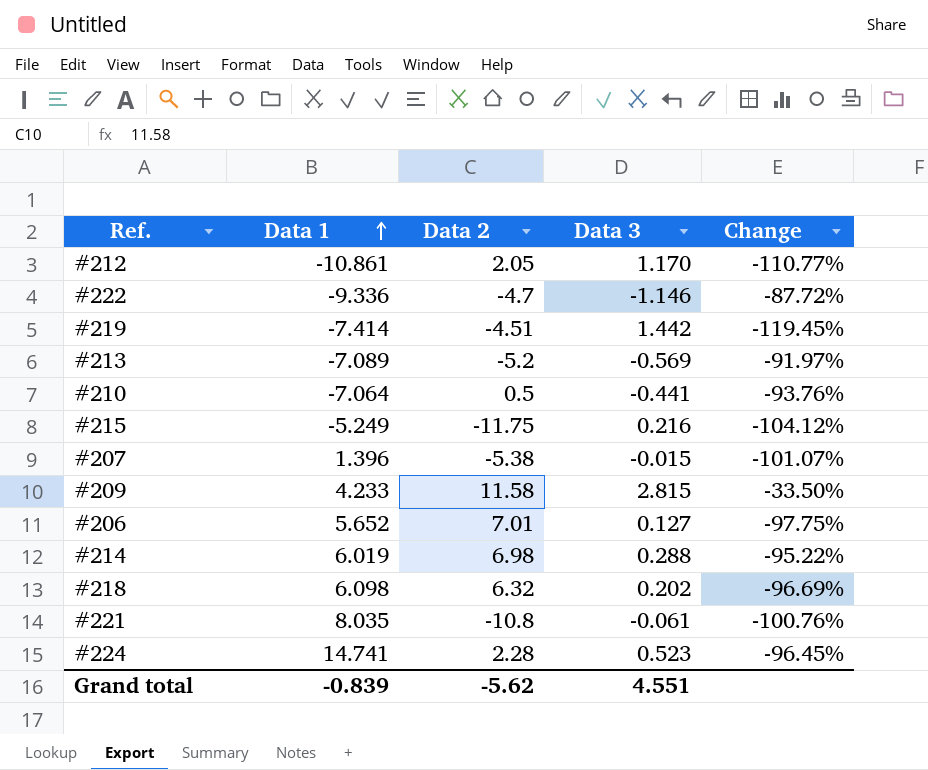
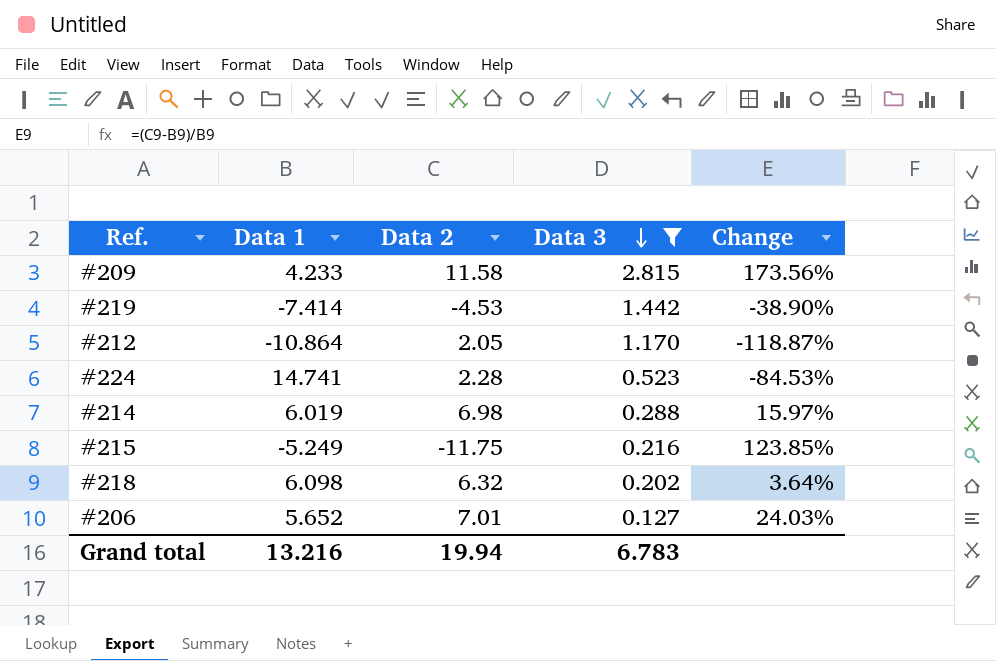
filter: none -> Data 3 >= 0.127
row order: Data 1 ascending -> Data 3 descending
column Change | formula: ([Data 3] - [Data 1]) / [Data 1] -> ([Data 2] - [Data 1]) / [Data 1]
#219 | Data 2: -4.51 -> -4.53
#212 | Data 1: -10.861 -> -10.864
Grand total | Data 1: -0.839 -> 13.216
Grand total | Data 2: -5.62 -> 19.94
Grand total | Data 3: 4.551 -> 6.783

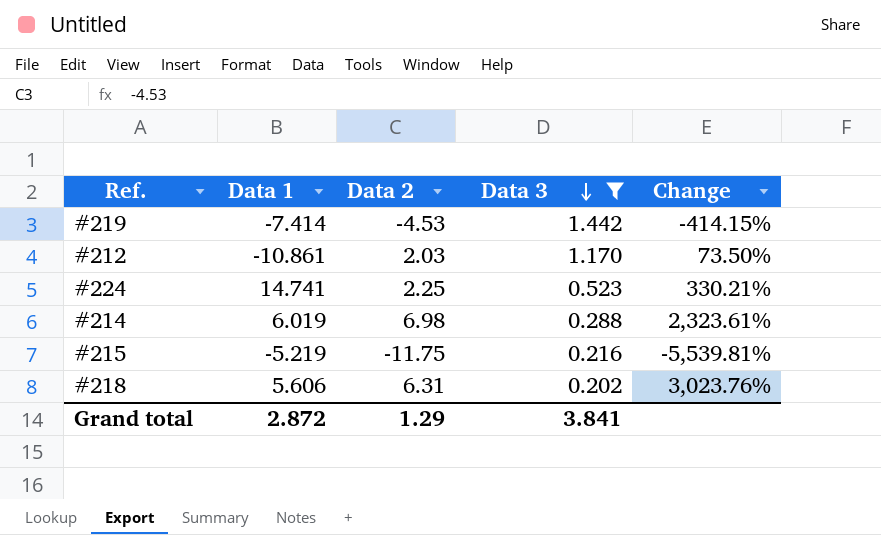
column Change | formula: ([Data 2] - [Data 1]) / [Data 1] -> ([Data 2] - [Data 3]) / [Data 3]
row #209: 4.233 | 11.58 | 2.815 | 173.56% -> none
row #206: 5.652 | 7.01 | 0.127 | 24.03% -> none
#212 | Data 1: -10.864 -> -10.861
#212 | Data 2: 2.05 -> 2.03
#224 | Data 2: 2.28 -> 2.25
#215 | Data 1: -5.249 -> -5.219
#218 | Data 1: 6.098 -> 5.606
#218 | Data 2: 6.32 -> 6.31
Grand total | Data 1: 13.216 -> 2.872
Grand total | Data 2: 19.94 -> 1.29
Grand total | Data 3: 6.783 -> 3.841

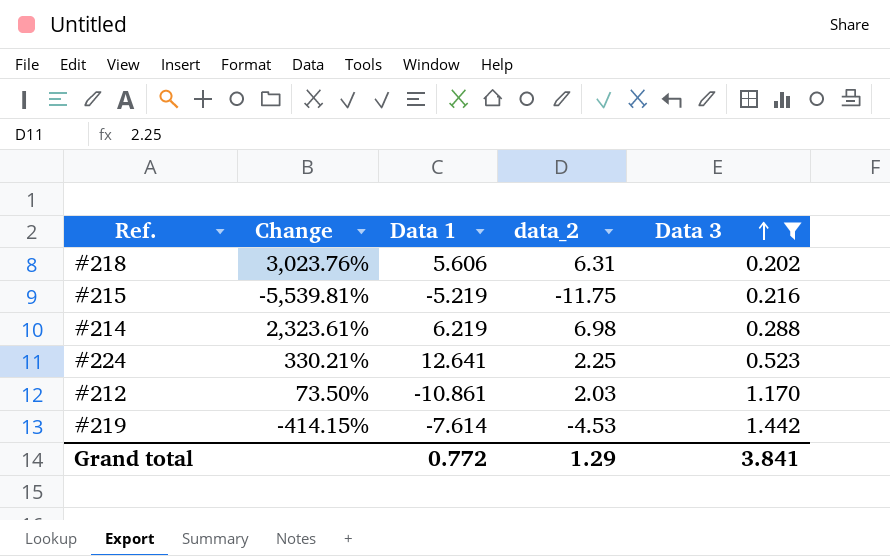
row order: Data 3 descending -> Data 3 ascending
column Change | position: 5 -> 2
column name: Data 2 -> data_2
#214 | Data 1: 6.019 -> 6.219
#224 | Data 1: 14.741 -> 12.641
#219 | Data 1: -7.414 -> -7.614
Grand total | Data 1: 2.872 -> 0.772

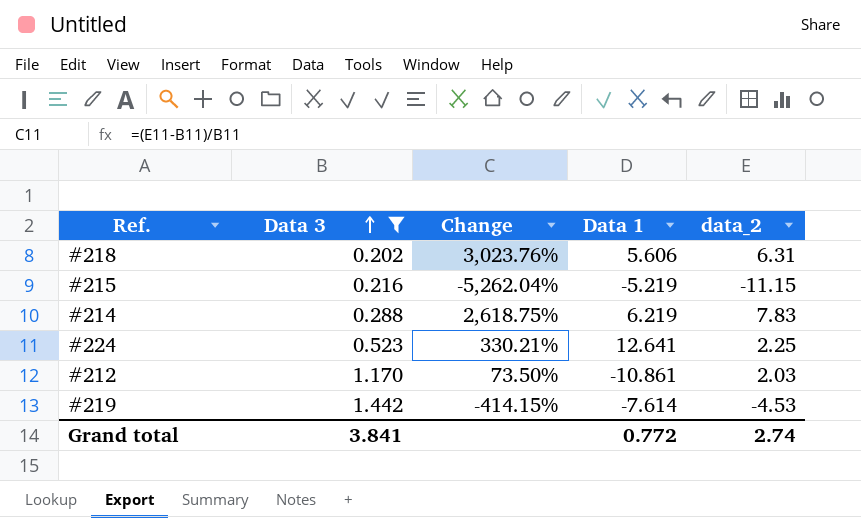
column Data 3 | position: 5 -> 2
#215 | Change: -5,539.81% -> -5,262.04%
#215 | data_2: -11.75 -> -11.15
#214 | Change: 2,323.61% -> 2,618.75%
#214 | data_2: 6.98 -> 7.83
Grand total | data_2: 1.29 -> 2.74

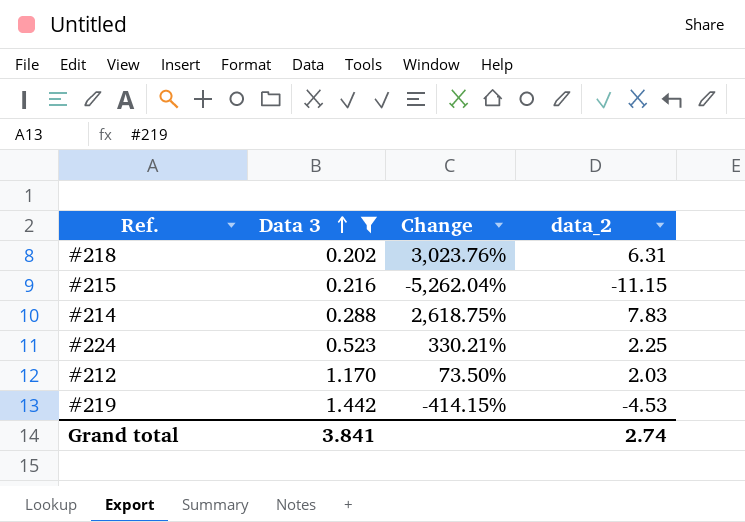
column Data 1 | position: 4 -> none

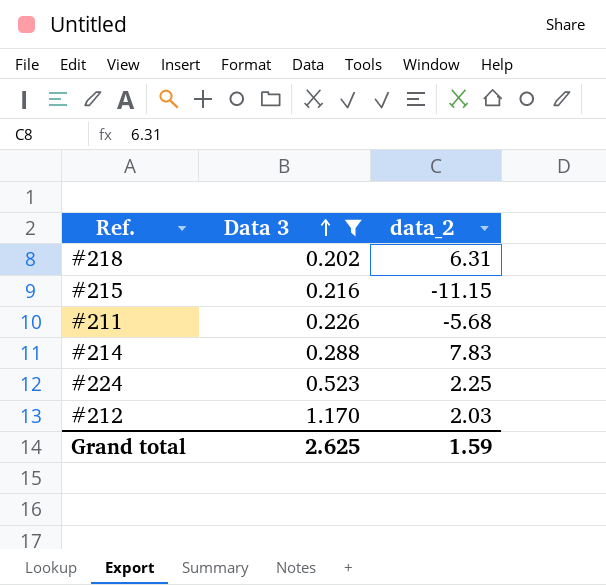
column Change | formula: ([data_2] - [Data 3]) / [Data 3] -> none
row #219: 1.442 | -414.15% | -4.53 -> none
row #211: none -> 0.226 | -5.68
Grand total | Data 3: 3.841 -> 2.625
Grand total | data_2: 2.74 -> 1.59

